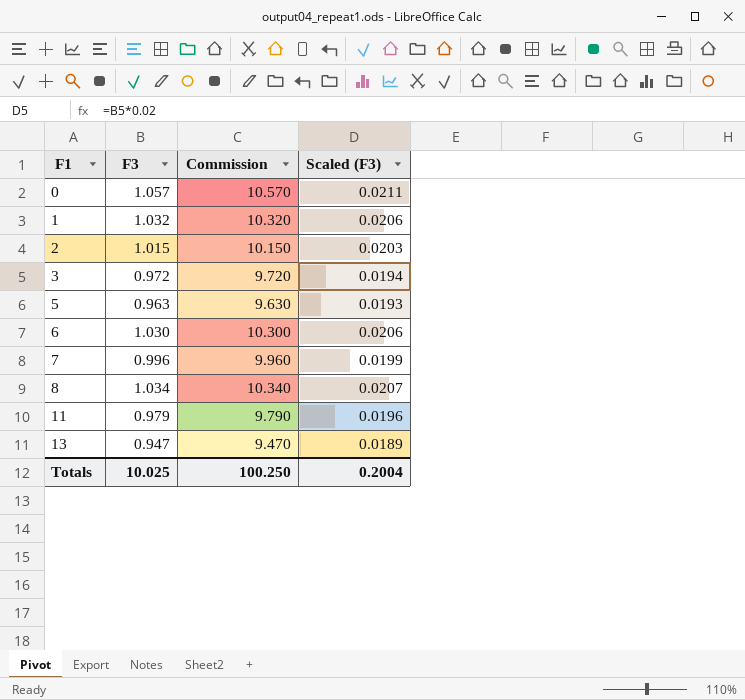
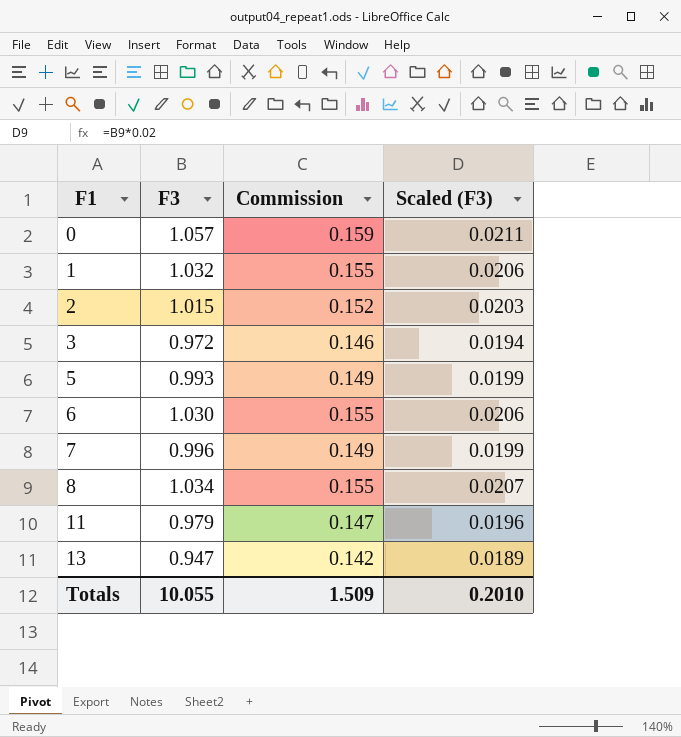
column Commission | formula: [F3] * 10 -> [F3] * 0.15
5 | F3: 0.963 -> 0.993
5 | Scaled (F3): 0.0193 -> 0.0199
Totals | F3: 10.025 -> 10.055
Totals | Commission: 100.250 -> 1.509
Totals | Scaled (F3): 0.2004 -> 0.2010

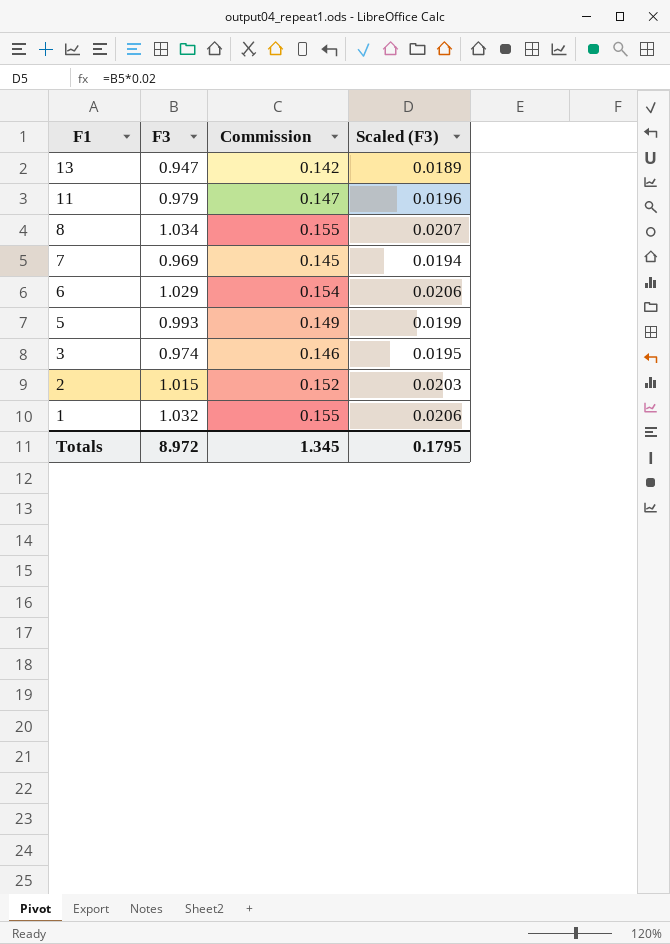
row order: F1 ascending -> F1 descending
row 0: 1.057 | 0.159 | 0.0211 -> none
7 | F3: 0.996 -> 0.969
7 | Commission: 0.149 -> 0.145
7 | Scaled (F3): 0.0199 -> 0.0194
6 | F3: 1.030 -> 1.029
6 | Commission: 0.155 -> 0.154
3 | F3: 0.972 -> 0.974
3 | Scaled (F3): 0.0194 -> 0.0195
Totals | F3: 10.055 -> 8.972
Totals | Commission: 1.509 -> 1.345
Totals | Scaled (F3): 0.2010 -> 0.1795

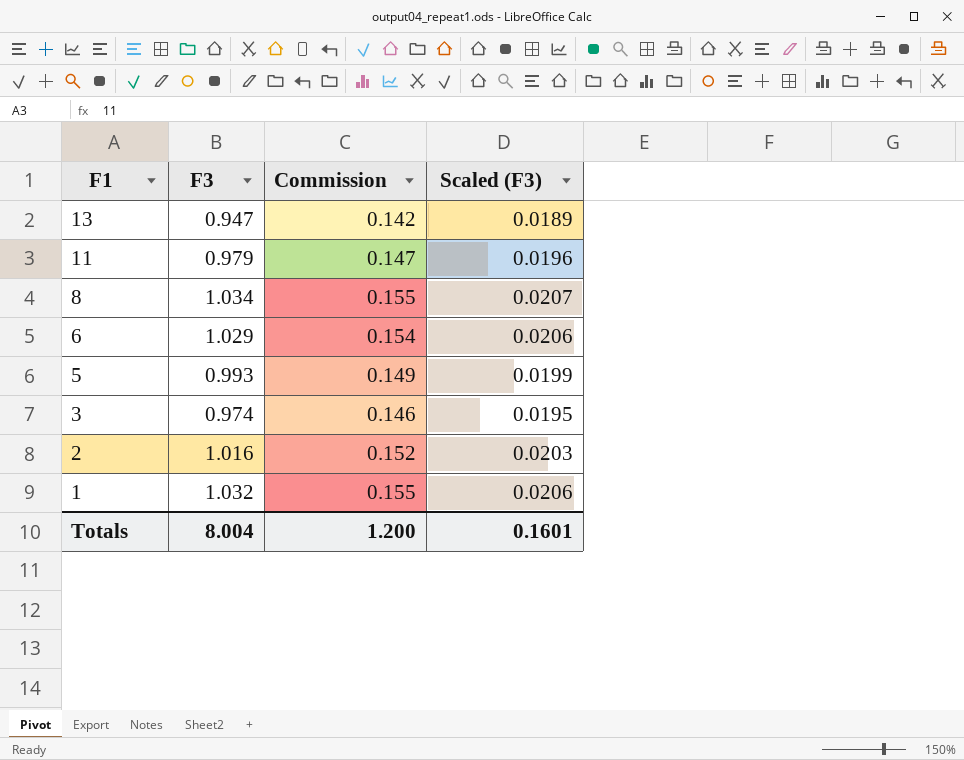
row 7: 0.969 | 0.145 | 0.0194 -> none
2 | F3: 1.015 -> 1.016
Totals | F3: 8.972 -> 8.004
Totals | Commission: 1.345 -> 1.200
Totals | Scaled (F3): 0.1795 -> 0.1601

